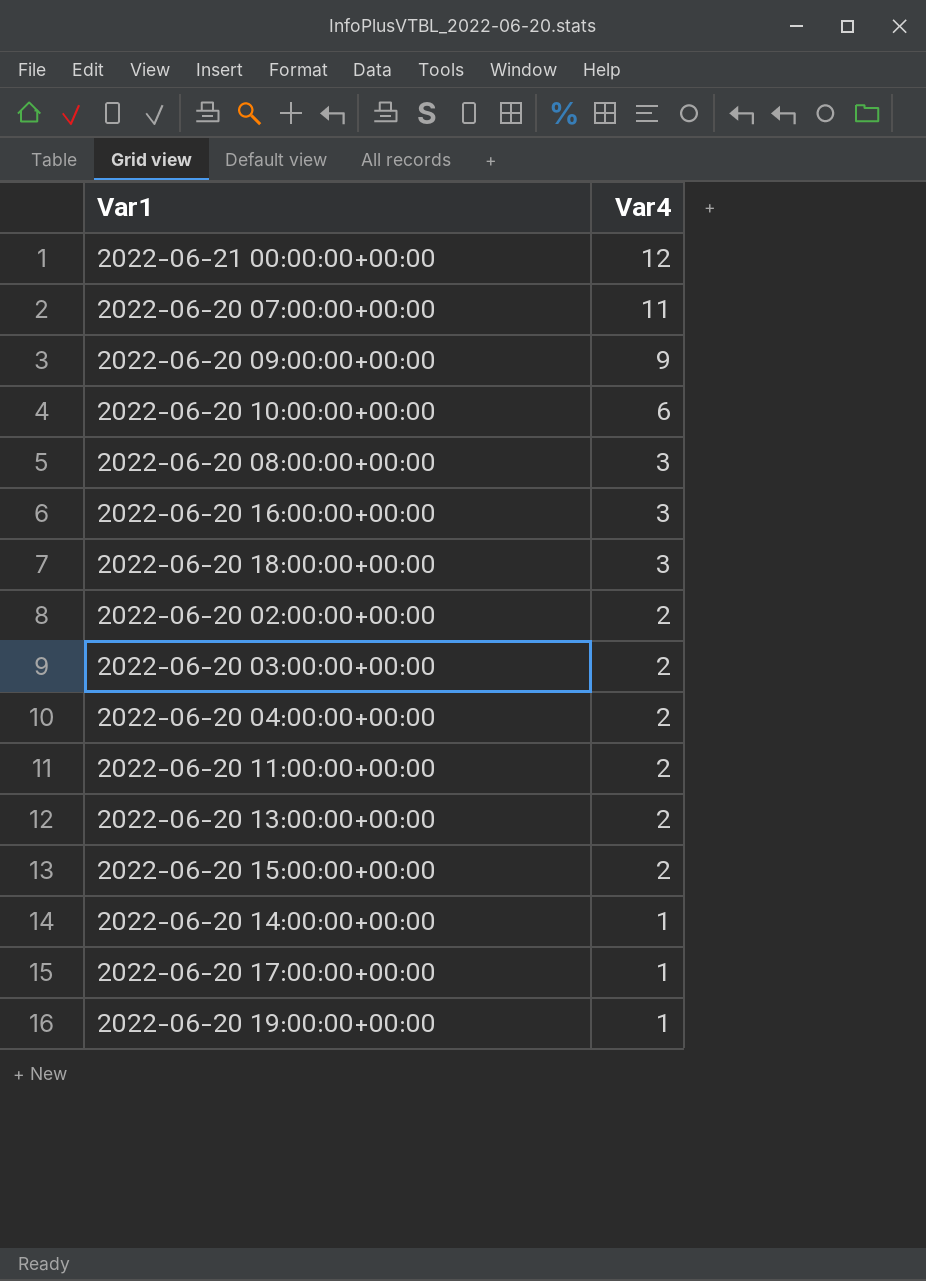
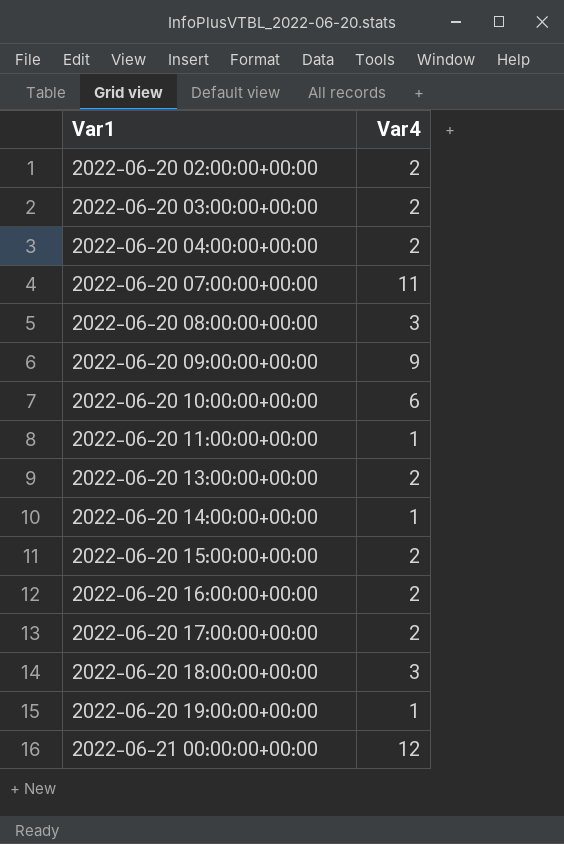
row order: Var4 descending -> Var1 ascending
2022-06-20 11:00:00+00:00 | Var4: 2 -> 1
2022-06-20 16:00:00+00:00 | Var4: 3 -> 2
2022-06-20 17:00:00+00:00 | Var4: 1 -> 2

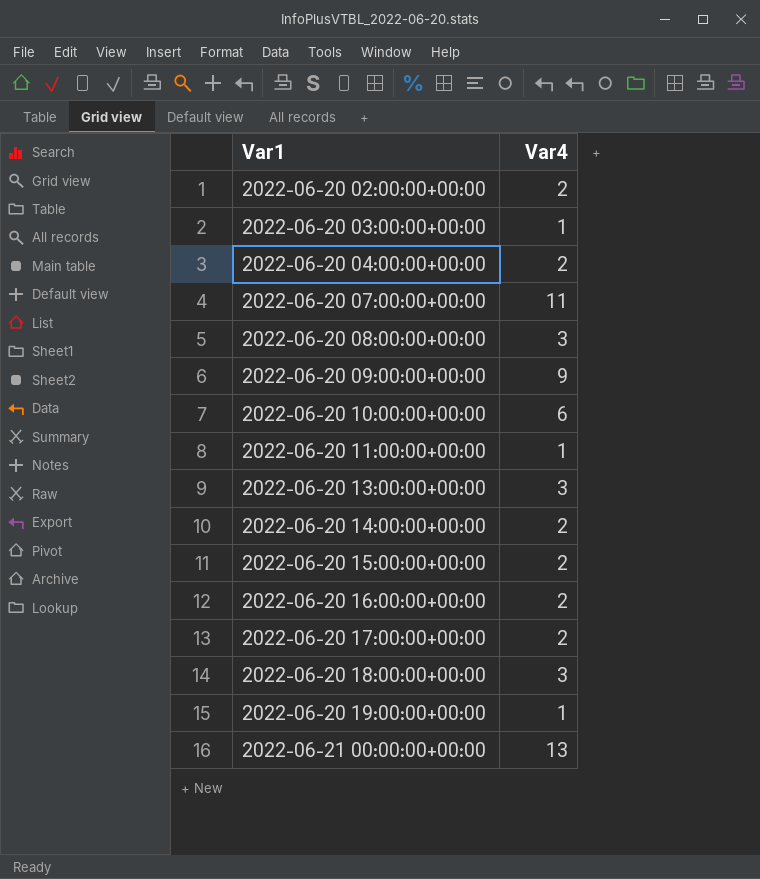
2022-06-20 03:00:00+00:00 | Var4: 2 -> 1
2022-06-20 13:00:00+00:00 | Var4: 2 -> 3
2022-06-20 14:00:00+00:00 | Var4: 1 -> 2
2022-06-21 00:00:00+00:00 | Var4: 12 -> 13

